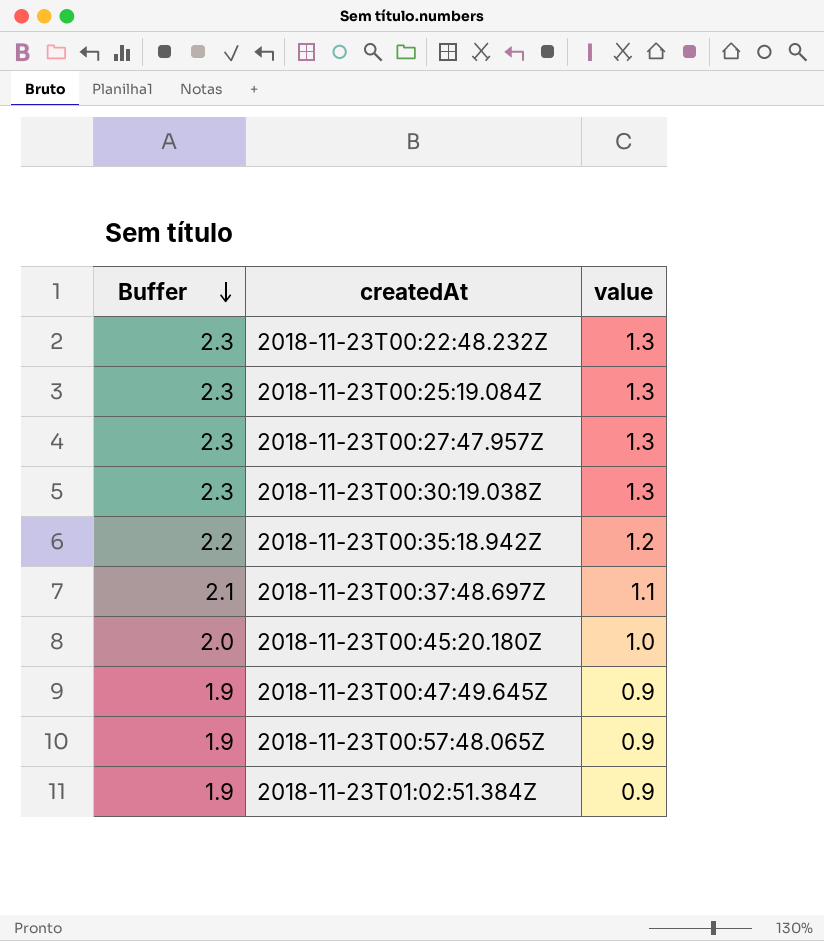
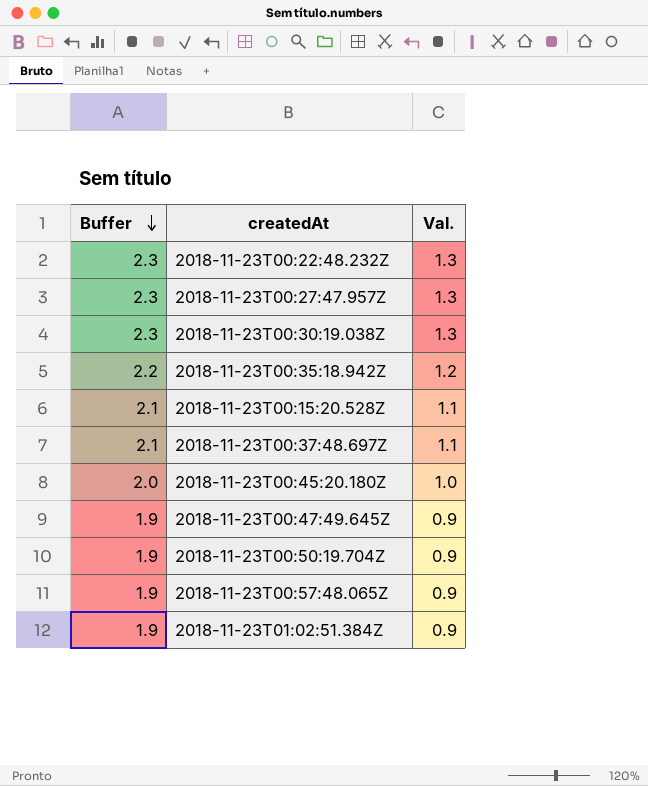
column name: value -> Val.
row 2018-11-23T00:25:19.084Z: 2.3 | 1.3 -> none
row 2018-11-23T00:15:20.528Z: none -> 2.1 | 1.1
row 2018-11-23T00:50:19.704Z: none -> 1.9 | 0.9

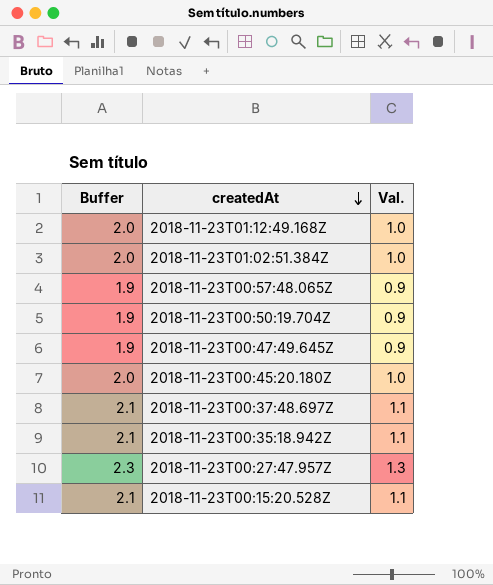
row order: Buffer descending -> createdAt descending
row 2018-11-23T00:22:48.232Z: 2.3 | 1.3 -> none
row 2018-11-23T00:30:19.038Z: 2.3 | 1.3 -> none
row 2018-11-23T01:12:49.168Z: none -> 2.0 | 1.0
2018-11-23T01:02:51.384Z | Buffer: 1.9 -> 2.0
2018-11-23T01:02:51.384Z | Val.: 0.9 -> 1.0
2018-11-23T00:35:18.942Z | Buffer: 2.2 -> 2.1
2018-11-23T00:35:18.942Z | Val.: 1.2 -> 1.1

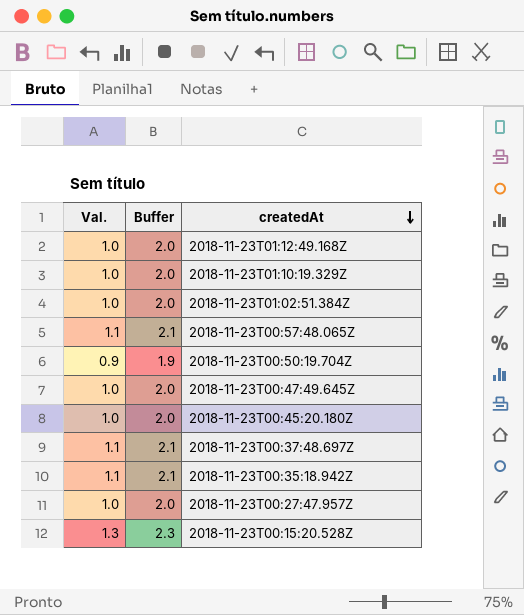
column Val. | position: 3 -> 1
row 2018-11-23T01:10:19.329Z: none -> 1.0 | 2.0
2018-11-23T00:57:48.065Z | Val.: 0.9 -> 1.1
2018-11-23T00:57:48.065Z | Buffer: 1.9 -> 2.1
2018-11-23T00:47:49.645Z | Val.: 0.9 -> 1.0
2018-11-23T00:47:49.645Z | Buffer: 1.9 -> 2.0
2018-11-23T00:27:47.957Z | Val.: 1.3 -> 1.0
2018-11-23T00:27:47.957Z | Buffer: 2.3 -> 2.0
2018-11-23T00:15:20.528Z | Val.: 1.1 -> 1.3
2018-11-23T00:15:20.528Z | Buffer: 2.1 -> 2.3

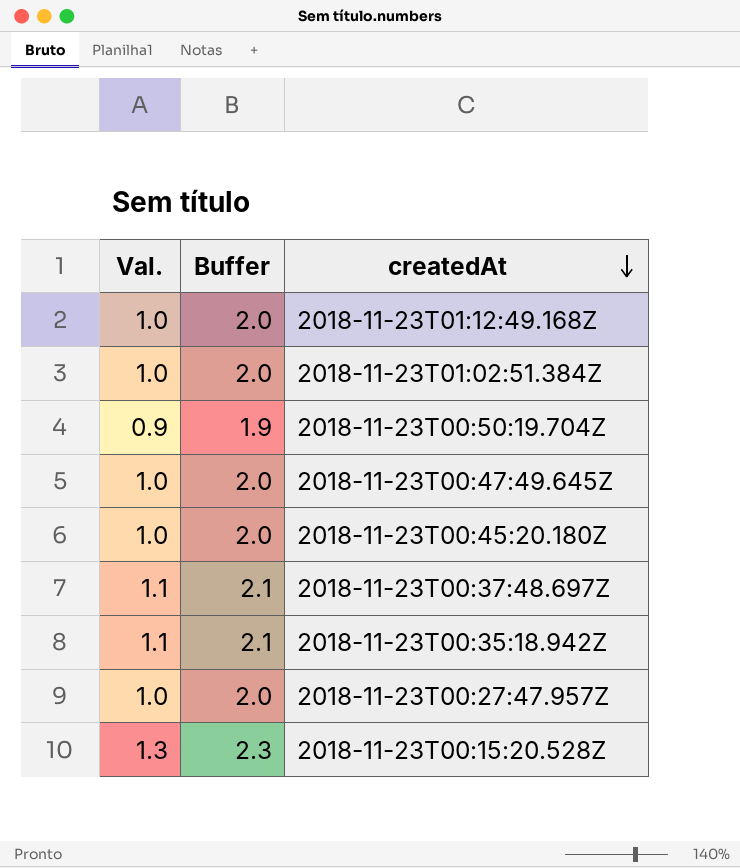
row 2018-11-23T01:10:19.329Z: 1.0 | 2.0 -> none
row 2018-11-23T00:57:48.065Z: 1.1 | 2.1 -> none

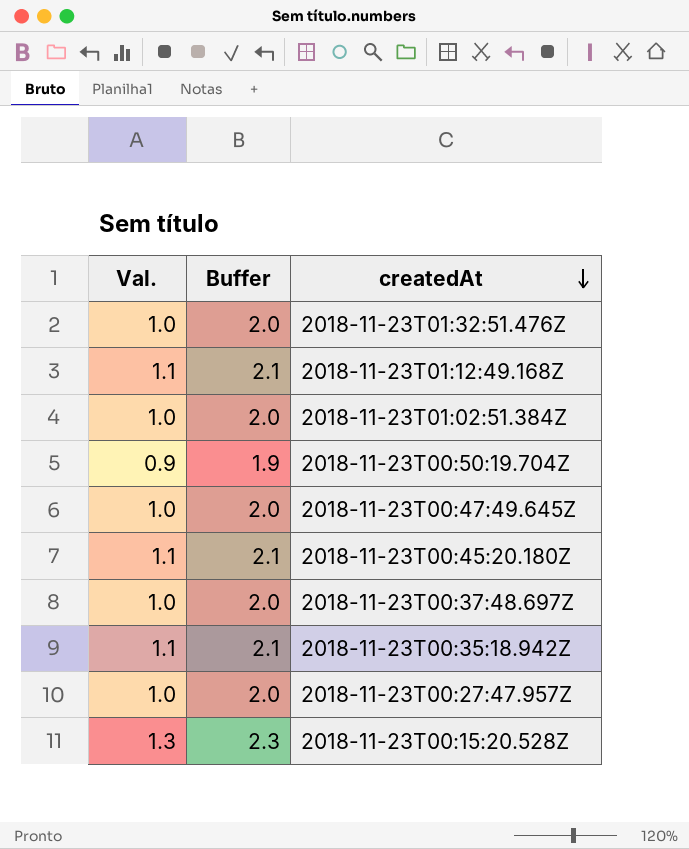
row 2018-11-23T01:32:51.476Z: none -> 1.0 | 2.0
2018-11-23T01:12:49.168Z | Val.: 1.0 -> 1.1
2018-11-23T01:12:49.168Z | Buffer: 2.0 -> 2.1
2018-11-23T00:45:20.180Z | Val.: 1.0 -> 1.1
2018-11-23T00:45:20.180Z | Buffer: 2.0 -> 2.1
2018-11-23T00:37:48.697Z | Val.: 1.1 -> 1.0
2018-11-23T00:37:48.697Z | Buffer: 2.1 -> 2.0

